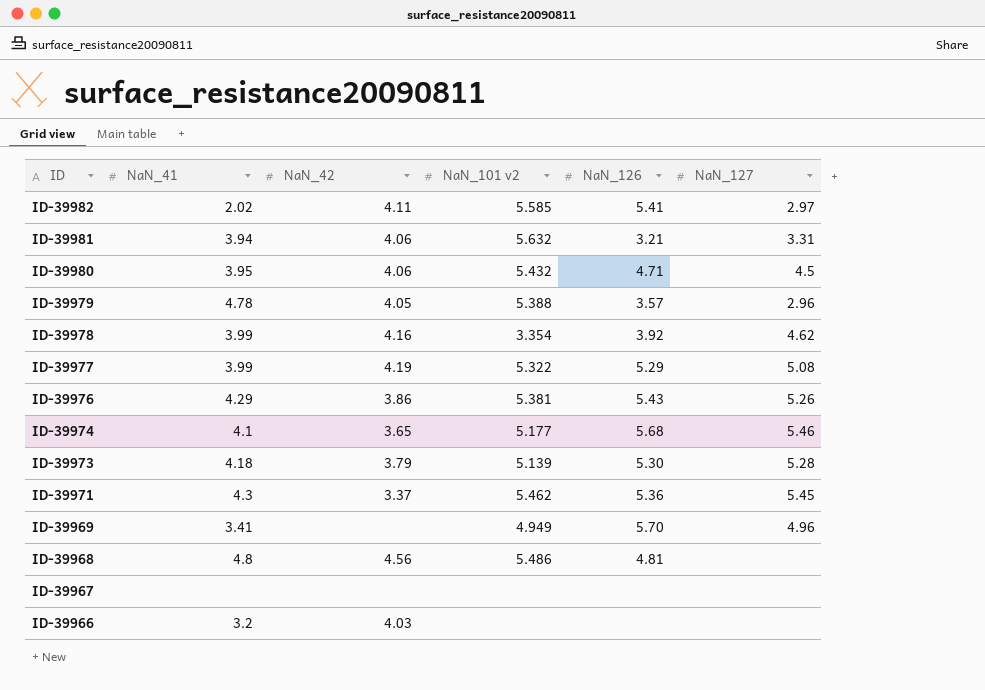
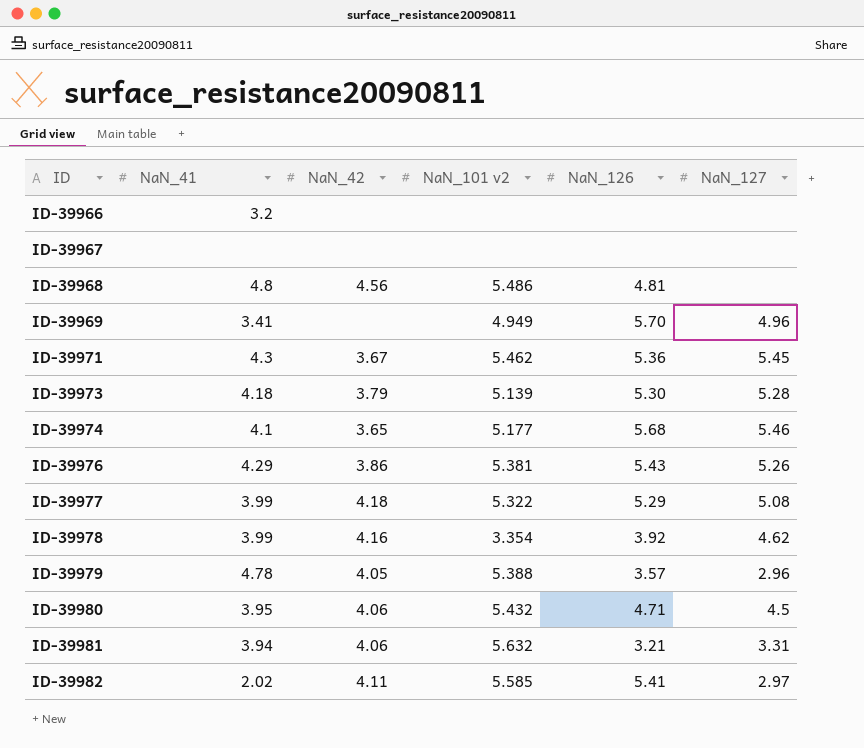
row order: ID descending -> ID ascending
ID-39966 | NaN_42: 4.03 -> none
ID-39971 | NaN_42: 3.37 -> 3.67
ID-39977 | NaN_42: 4.19 -> 4.18

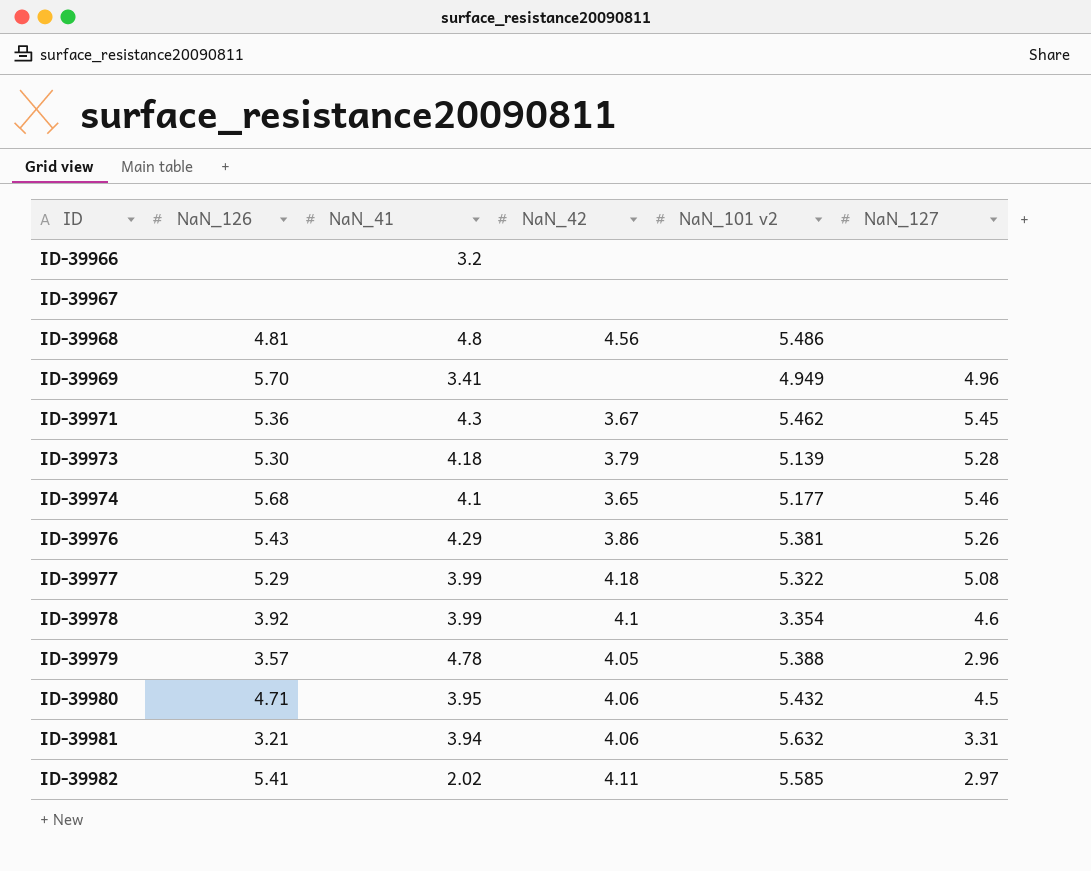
column NaN_126 | position: 5 -> 2
ID-39978 | NaN_42: 4.16 -> 4.1
ID-39978 | NaN_127: 4.62 -> 4.6

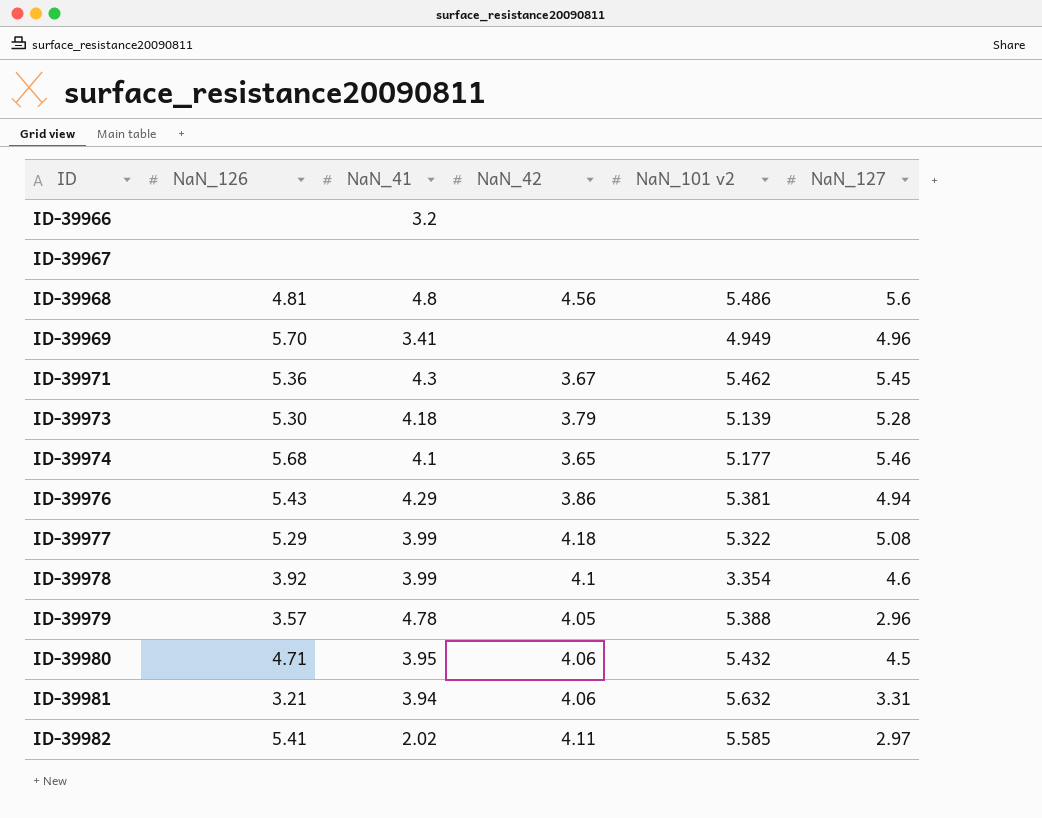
ID-39968 | NaN_127: none -> 5.6
ID-39976 | NaN_127: 5.26 -> 4.94

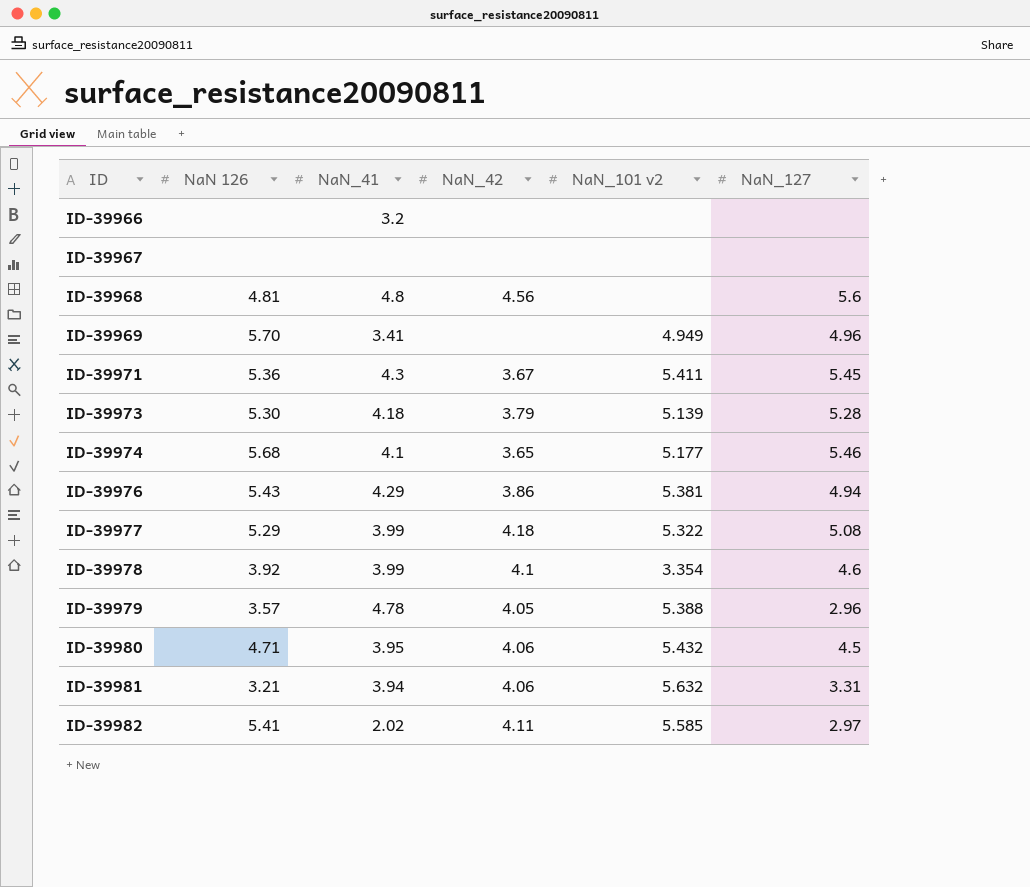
column name: NaN_126 -> NaN 126
ID-39968 | NaN_101 v2: 5.486 -> none
ID-39971 | NaN_101 v2: 5.462 -> 5.411

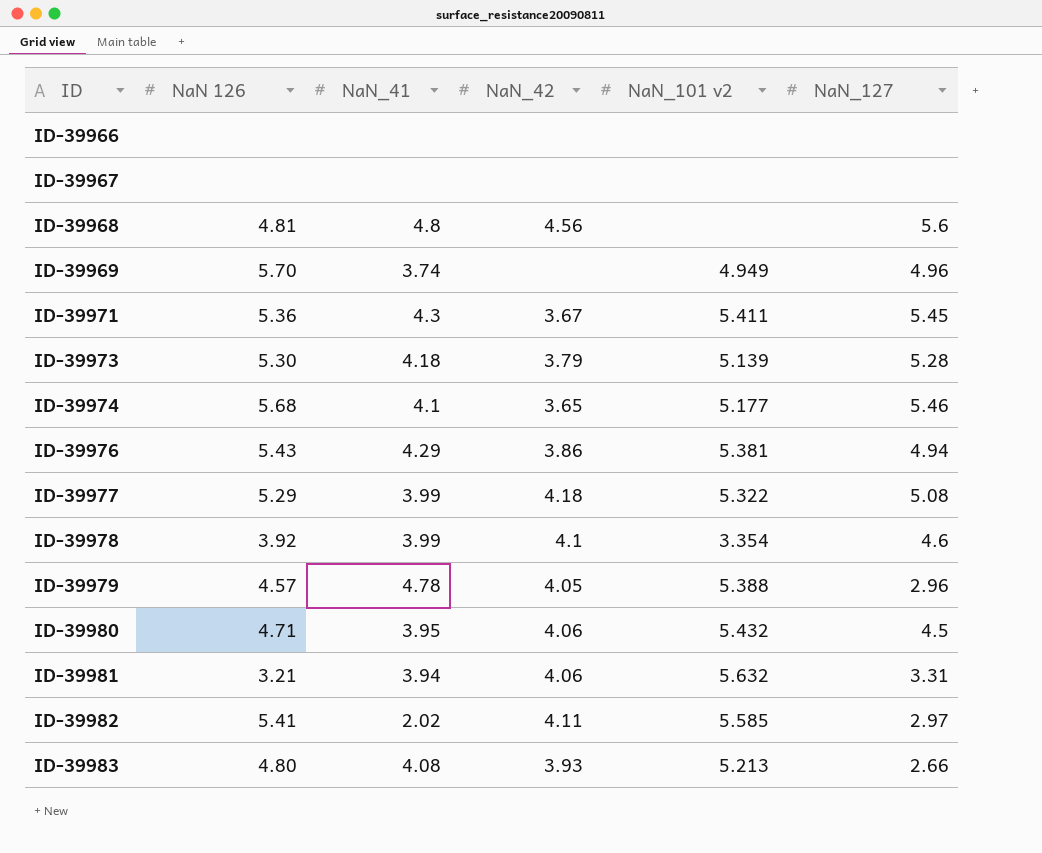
ID-39966 | NaN_41: 3.2 -> none
ID-39969 | NaN_41: 3.41 -> 3.74
ID-39979 | NaN 126: 3.57 -> 4.57
row ID-39983: none -> 4.80 | 4.08 | 3.93 | 5.213 | 2.66

